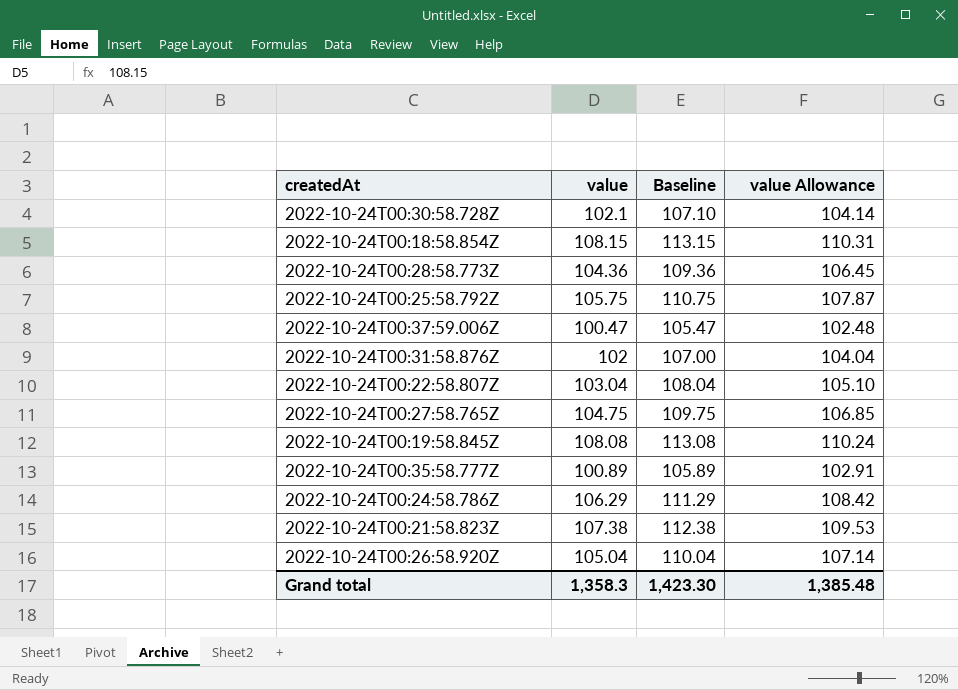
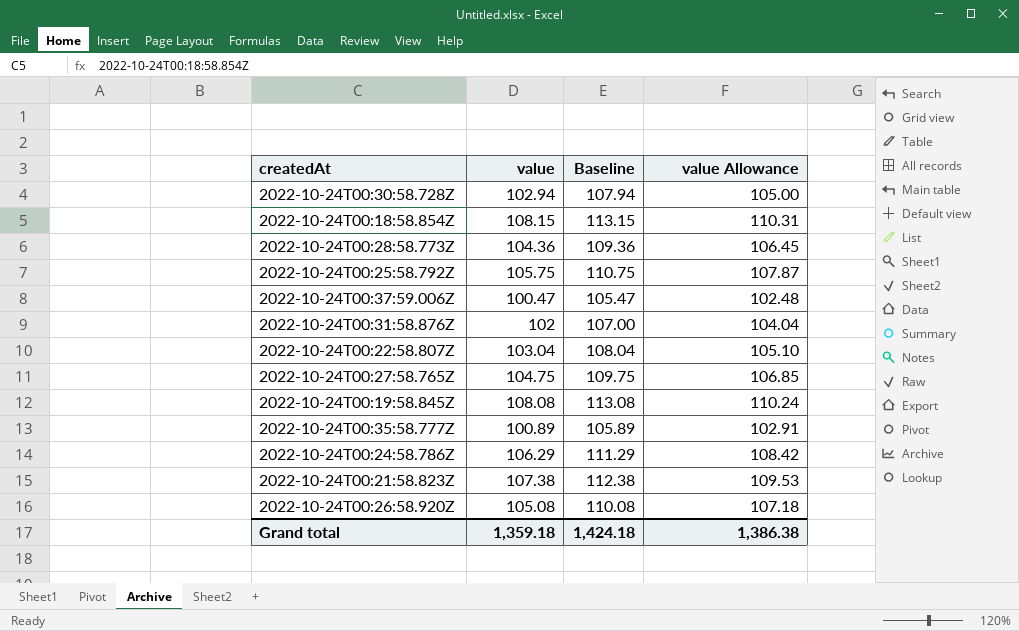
2022-10-24T00:30:58.728Z | value: 102.1 -> 102.94
2022-10-24T00:30:58.728Z | Baseline: 107.10 -> 107.94
2022-10-24T00:30:58.728Z | value Allowance: 104.14 -> 105.00
2022-10-24T00:26:58.920Z | value: 105.04 -> 105.08
2022-10-24T00:26:58.920Z | Baseline: 110.04 -> 110.08
2022-10-24T00:26:58.920Z | value Allowance: 107.14 -> 107.18
Grand total | value: 1,358.3 -> 1,359.18
Grand total | Baseline: 1,423.30 -> 1,424.18
Grand total | value Allowance: 1,385.48 -> 1,386.38

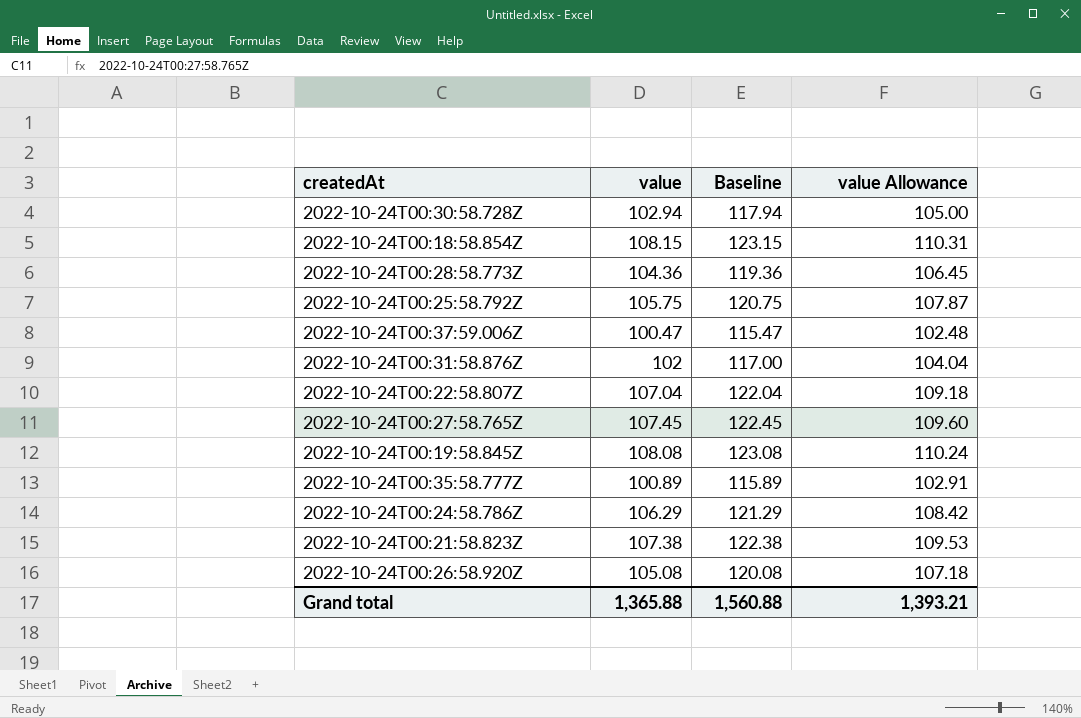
column Baseline | formula: [value] + 5 -> [value] + 15
2022-10-24T00:22:58.807Z | value: 103.04 -> 107.04
2022-10-24T00:22:58.807Z | value Allowance: 105.10 -> 109.18
2022-10-24T00:27:58.765Z | value: 104.75 -> 107.45
2022-10-24T00:27:58.765Z | value Allowance: 106.85 -> 109.60
Grand total | value: 1,359.18 -> 1,365.88
Grand total | Baseline: 1,424.18 -> 1,560.88
Grand total | value Allowance: 1,386.38 -> 1,393.21

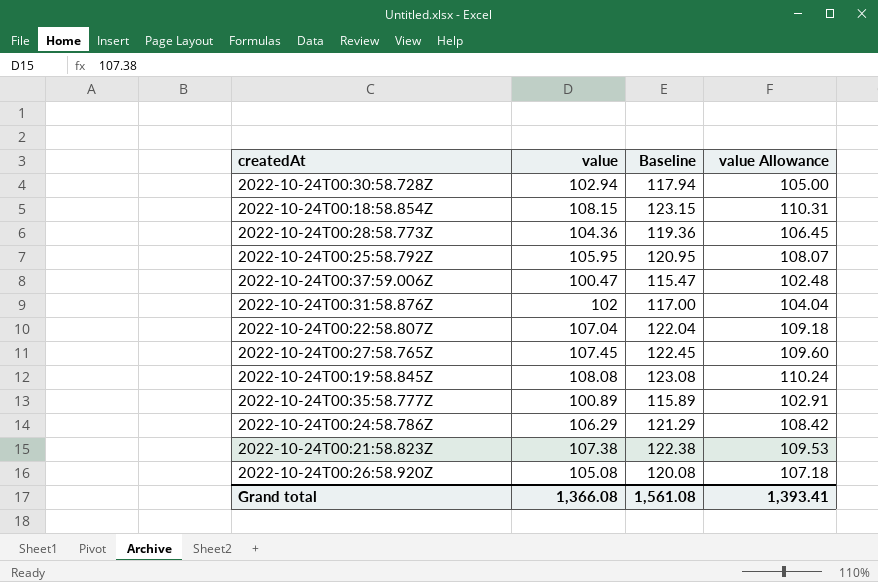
2022-10-24T00:25:58.792Z | value: 105.75 -> 105.95
2022-10-24T00:25:58.792Z | Baseline: 120.75 -> 120.95
2022-10-24T00:25:58.792Z | value Allowance: 107.87 -> 108.07
Grand total | value: 1,365.88 -> 1,366.08
Grand total | Baseline: 1,560.88 -> 1,561.08
Grand total | value Allowance: 1,393.21 -> 1,393.41

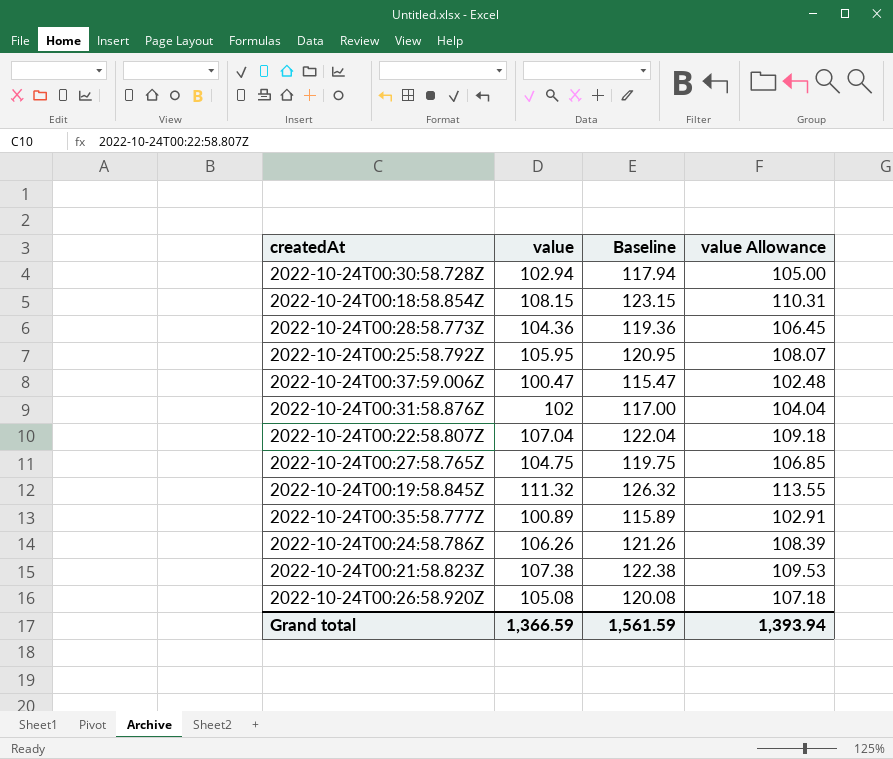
2022-10-24T00:27:58.765Z | value: 107.45 -> 104.75
2022-10-24T00:27:58.765Z | Baseline: 122.45 -> 119.75
2022-10-24T00:27:58.765Z | value Allowance: 109.60 -> 106.85
2022-10-24T00:19:58.845Z | value: 108.08 -> 111.32
2022-10-24T00:19:58.845Z | Baseline: 123.08 -> 126.32
2022-10-24T00:19:58.845Z | value Allowance: 110.24 -> 113.55
2022-10-24T00:24:58.786Z | value: 106.29 -> 106.26
2022-10-24T00:24:58.786Z | Baseline: 121.29 -> 121.26
2022-10-24T00:24:58.786Z | value Allowance: 108.42 -> 108.39
Grand total | value: 1,366.08 -> 1,366.59
Grand total | Baseline: 1,561.08 -> 1,561.59
Grand total | value Allowance: 1,393.41 -> 1,393.94

